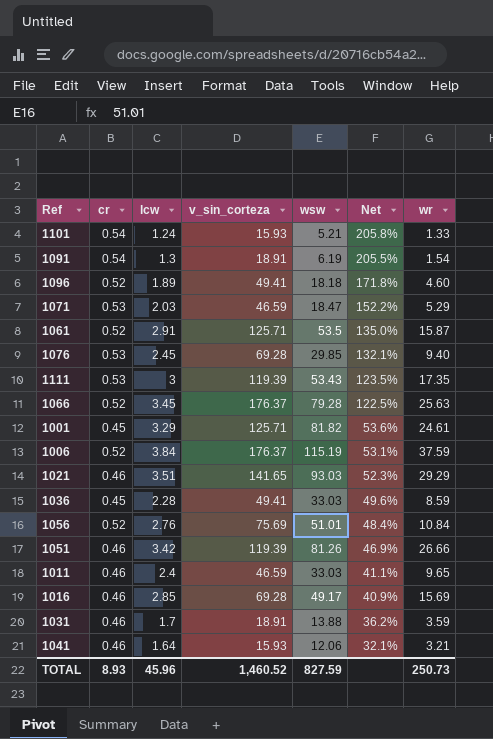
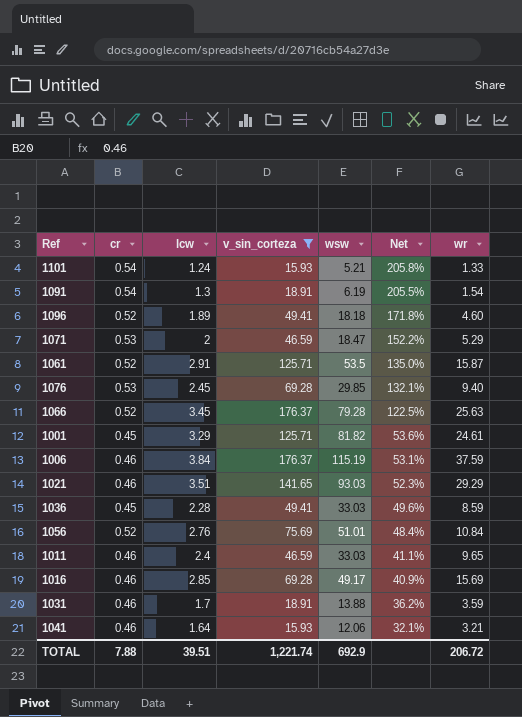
filter: none -> v_sin_corteza != 119.39
1071 | lcw: 2.03 -> 2
1006 | cr: 0.52 -> 0.46
TOTAL | cr: 8.93 -> 7.88
TOTAL | lcw: 45.96 -> 39.51
TOTAL | v_sin_corteza: 1,460.52 -> 1,221.74
TOTAL | wsw: 827.59 -> 692.9
TOTAL | wr: 250.73 -> 206.72

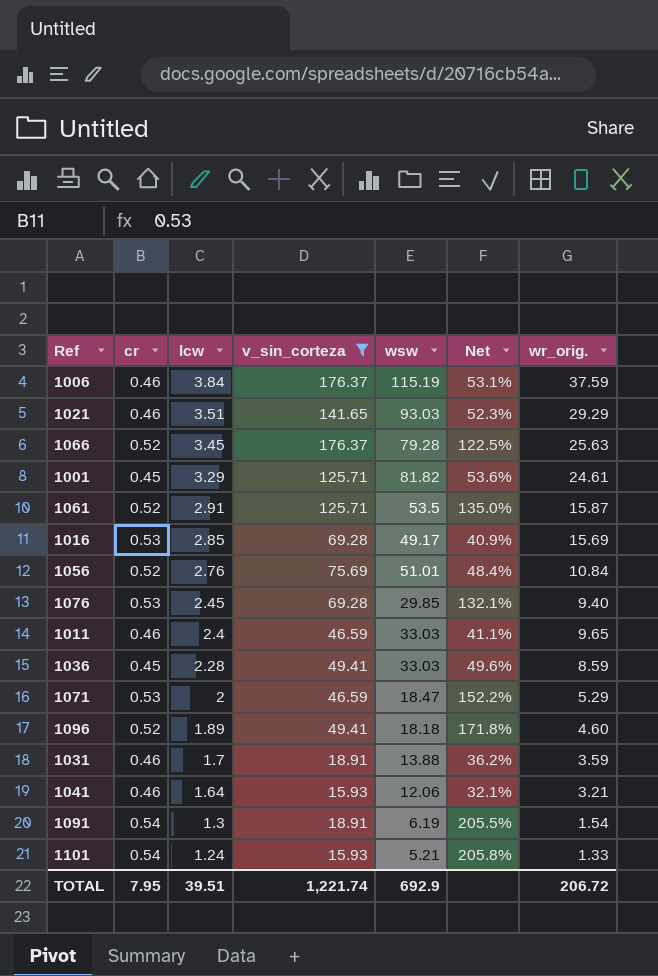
row order: Net descending -> lcw descending
column name: wr -> wr_orig.
1016 | cr: 0.46 -> 0.53
TOTAL | cr: 7.88 -> 7.95

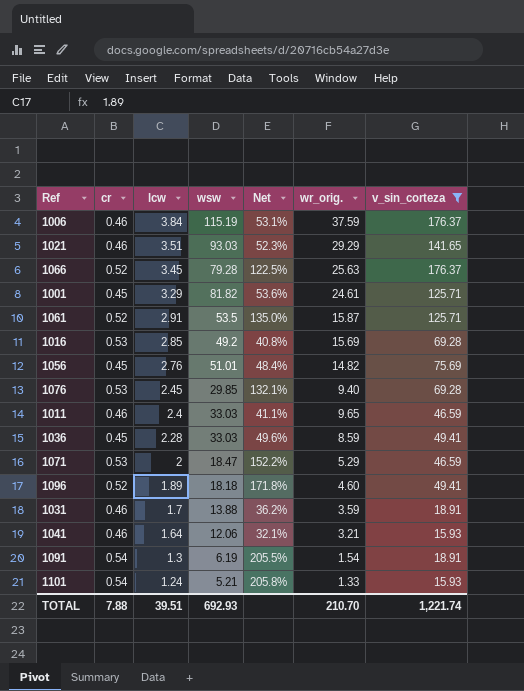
column v_sin_corteza | position: 4 -> 7
1016 | wsw: 49.17 -> 49.2
1016 | Net: 40.9% -> 40.8%
1056 | cr: 0.52 -> 0.45
1056 | wr_orig.: 10.84 -> 14.82
TOTAL | cr: 7.95 -> 7.88
TOTAL | wsw: 692.9 -> 692.93
TOTAL | wr_orig.: 206.72 -> 210.70

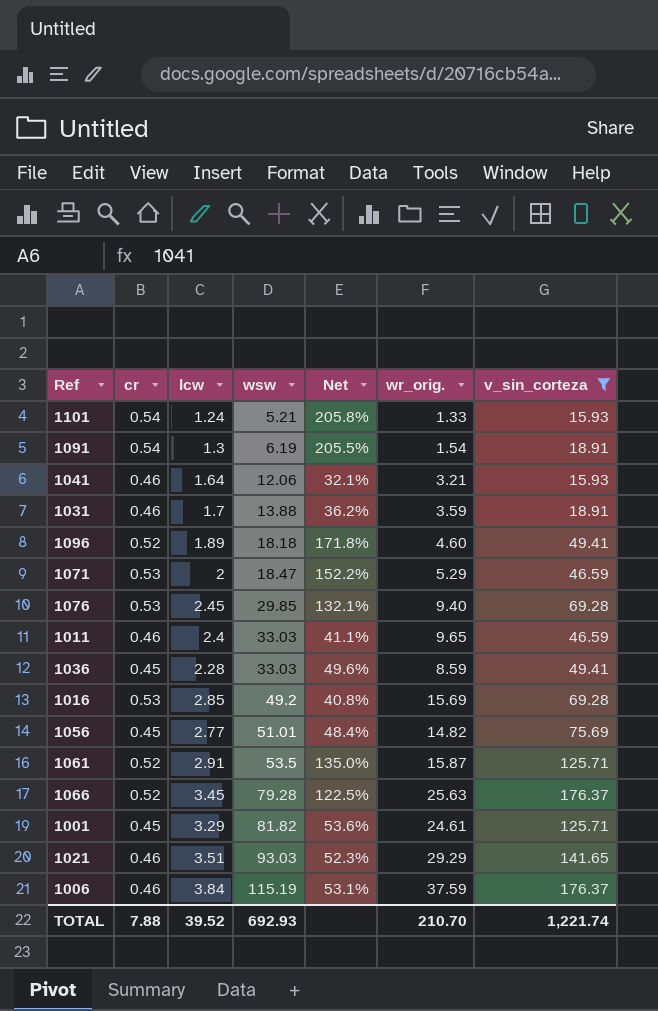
row order: lcw descending -> wsw ascending
1056 | lcw: 2.76 -> 2.77
TOTAL | lcw: 39.51 -> 39.52

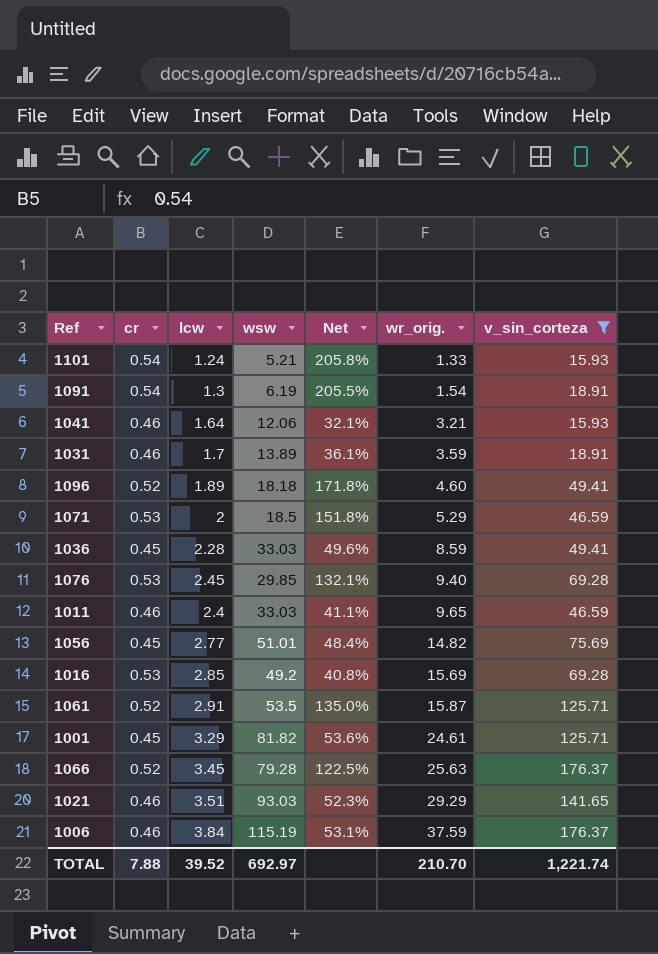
row order: wsw ascending -> wr_orig. ascending
1031 | wsw: 13.88 -> 13.89
1031 | Net: 36.2% -> 36.1%
1071 | wsw: 18.47 -> 18.5
1071 | Net: 152.2% -> 151.8%
TOTAL | wsw: 692.93 -> 692.97

